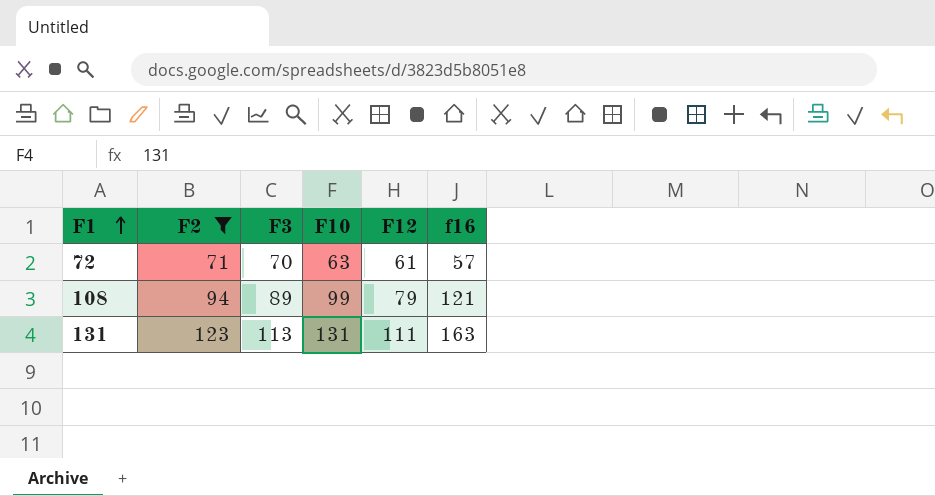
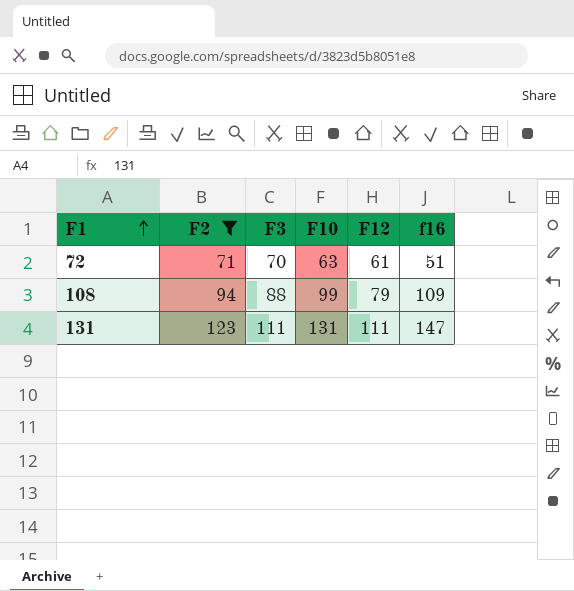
72 | f16: 57 -> 51
108 | F3: 89 -> 88
108 | f16: 121 -> 109
131 | F3: 113 -> 111
131 | f16: 163 -> 147

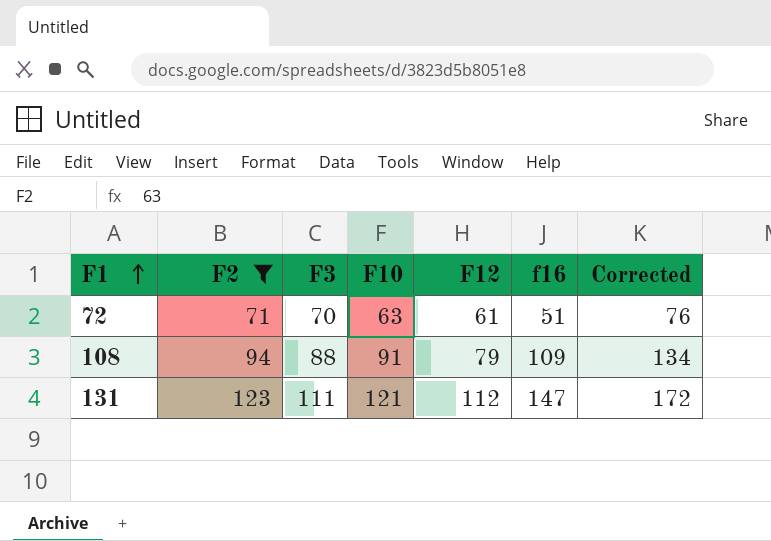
column Corrected | formula: none -> [f16] + 25
108 | F10: 99 -> 91
131 | F10: 131 -> 121
131 | F12: 111 -> 112

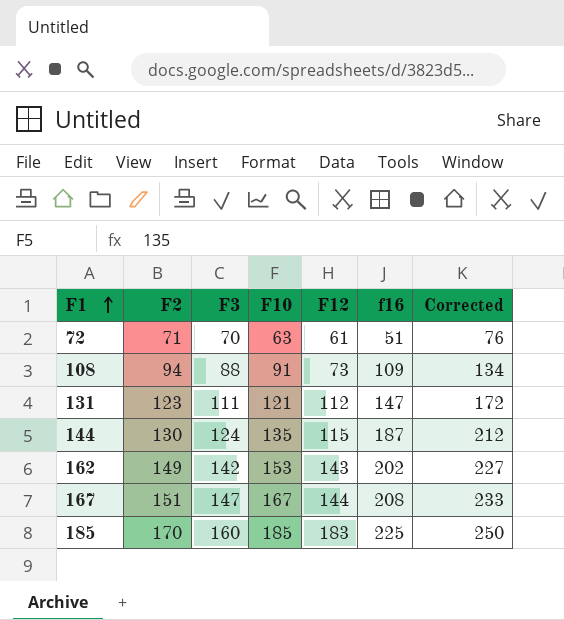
filter: F2 <= 123 -> none
108 | F12: 79 -> 73

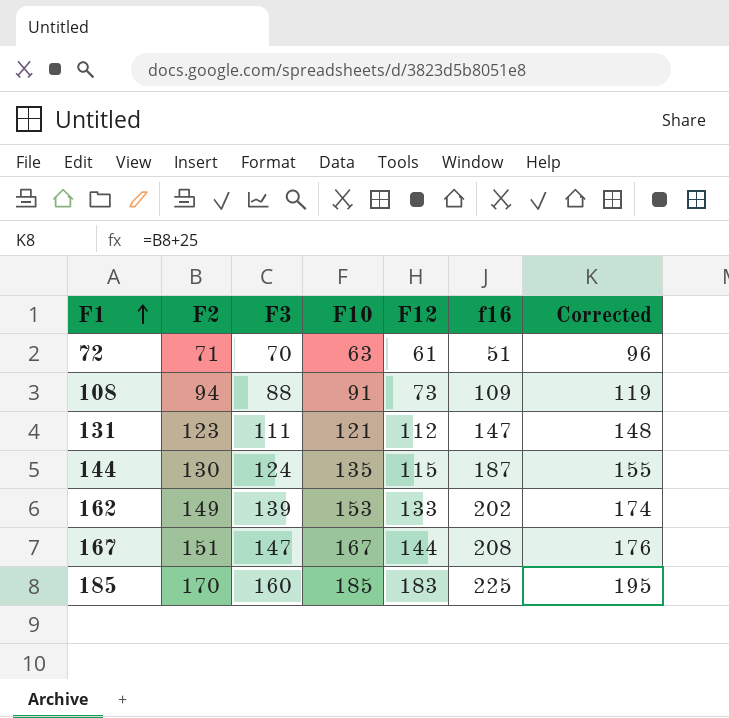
column Corrected | formula: [f16] + 25 -> [F2] + 25
162 | F3: 142 -> 139
162 | F12: 143 -> 133

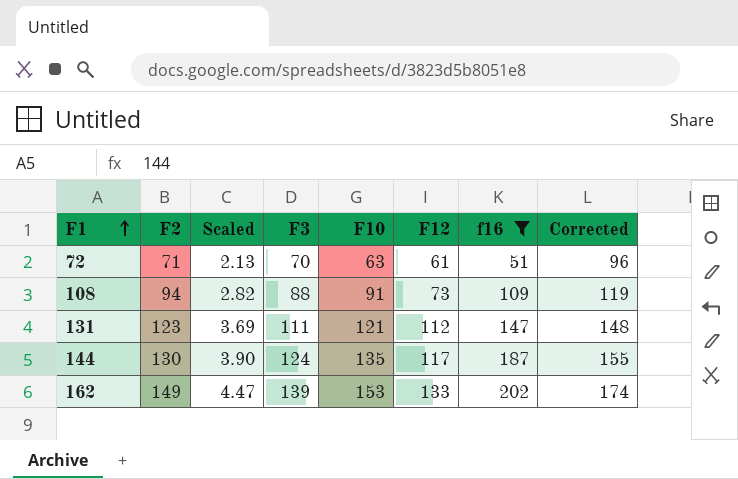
filter: none -> f16 <= 202
column Scaled | formula: none -> [F2] * 0.03
144 | F12: 115 -> 117

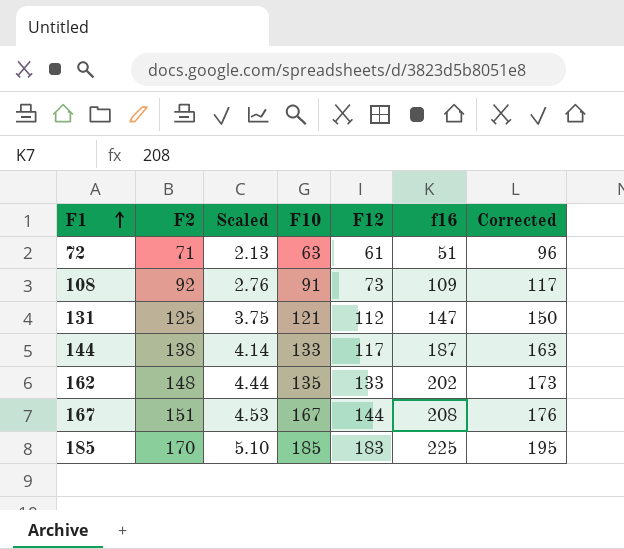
filter: f16 <= 202 -> none
column F3 | position: 4 -> none
108 | F2: 94 -> 92
108 | Scaled: 2.82 -> 2.76
108 | Corrected: 119 -> 117
131 | F2: 123 -> 125
131 | Scaled: 3.69 -> 3.75
131 | Corrected: 148 -> 150
144 | F2: 130 -> 138
144 | Scaled: 3.90 -> 4.14
144 | F10: 135 -> 133
144 | Corrected: 155 -> 163
162 | F2: 149 -> 148
162 | Scaled: 4.47 -> 4.44
162 | F10: 153 -> 135
162 | Corrected: 174 -> 173

